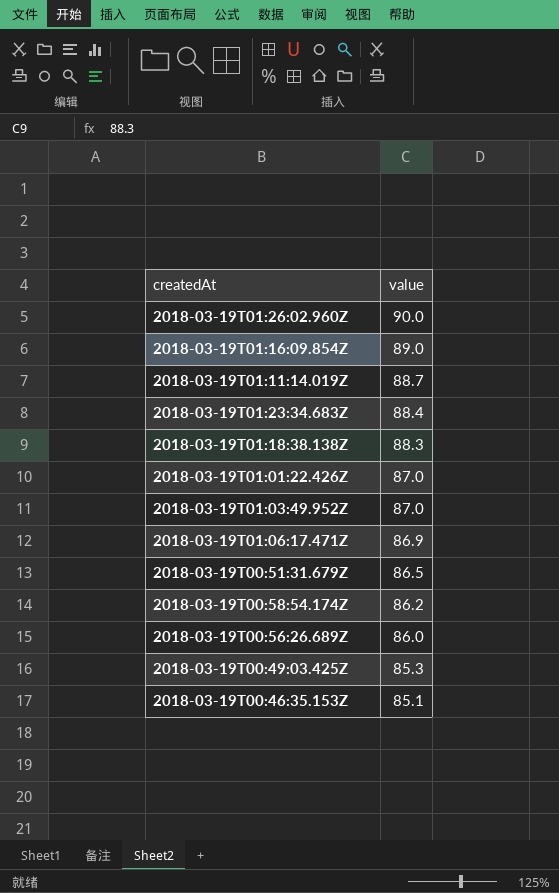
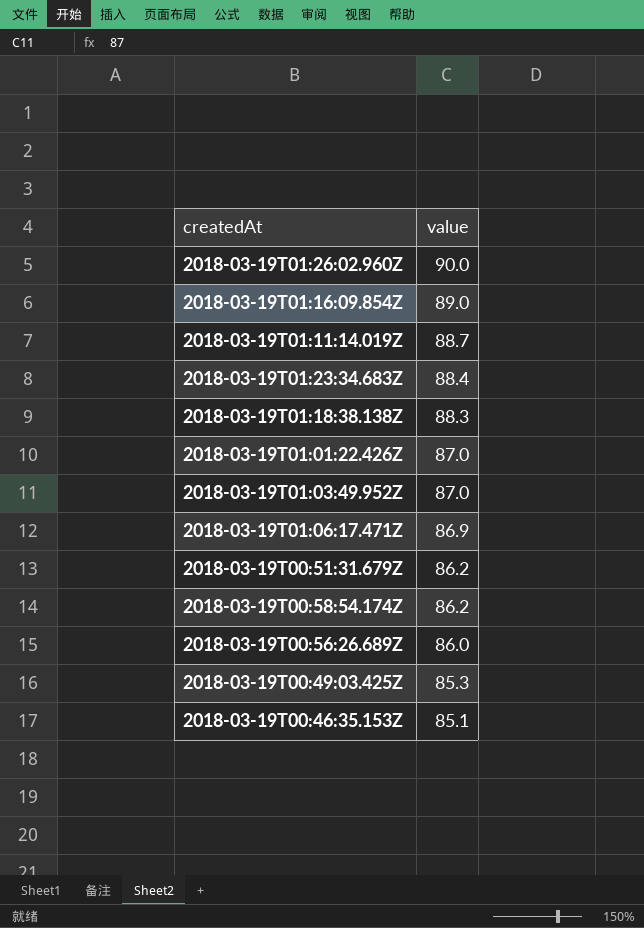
2018-03-19T00:51:31.679Z | value: 86.5 -> 86.2

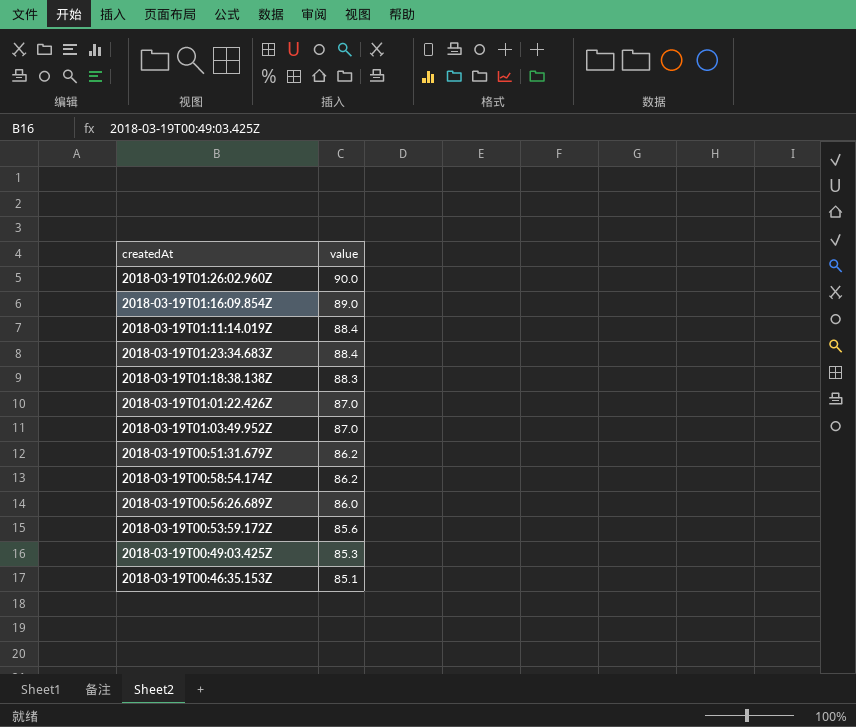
row 2018-03-19T01:06:17.471Z: 86.9 -> none
2018-03-19T01:11:14.019Z | value: 88.7 -> 88.4
row 2018-03-19T00:53:59.172Z: none -> 85.6

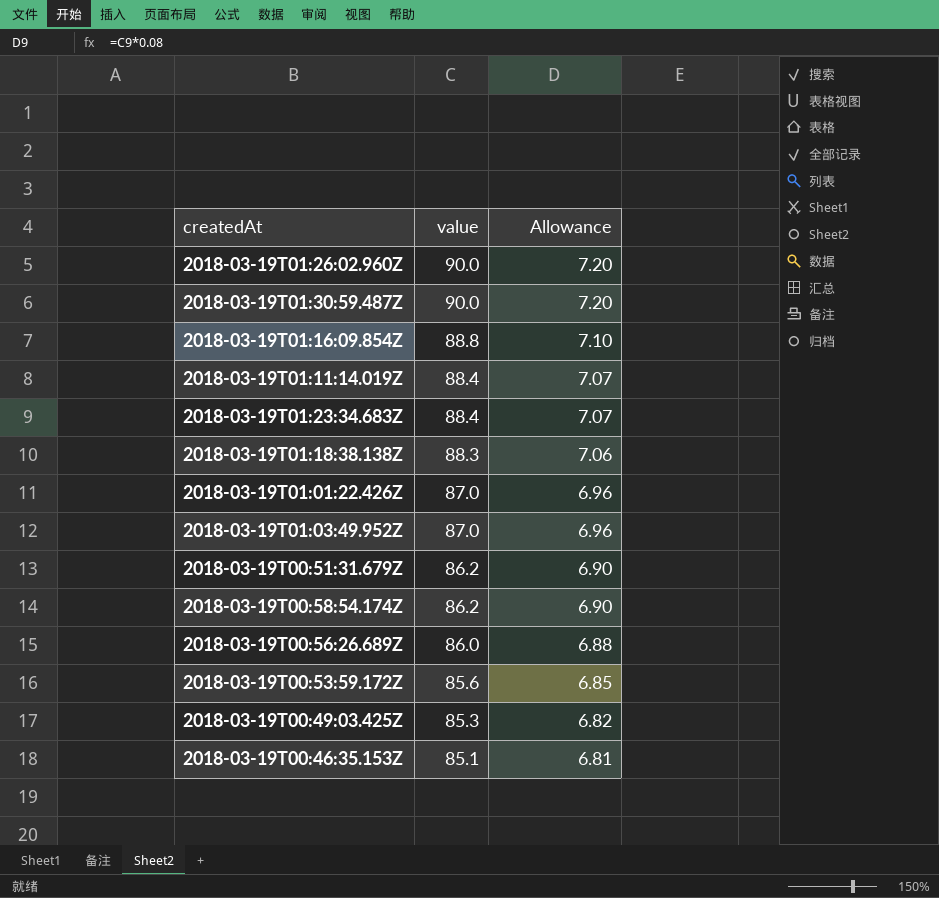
column Allowance | formula: none -> [value] * 0.08
row 2018-03-19T01:30:59.487Z: none -> 90.0 | 7.20
2018-03-19T01:16:09.854Z | value: 89.0 -> 88.8

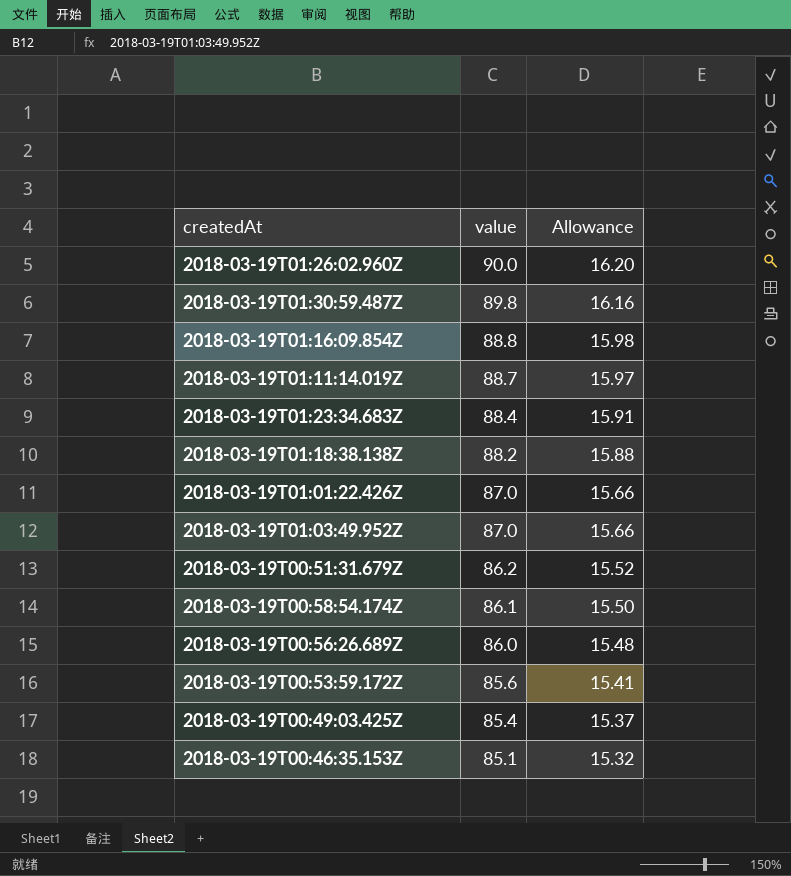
column Allowance | formula: [value] * 0.08 -> [value] * 0.18
2018-03-19T01:30:59.487Z | value: 90.0 -> 89.8
2018-03-19T01:11:14.019Z | value: 88.4 -> 88.7
2018-03-19T01:18:38.138Z | value: 88.3 -> 88.2
2018-03-19T00:58:54.174Z | value: 86.2 -> 86.1
2018-03-19T00:49:03.425Z | value: 85.3 -> 85.4

